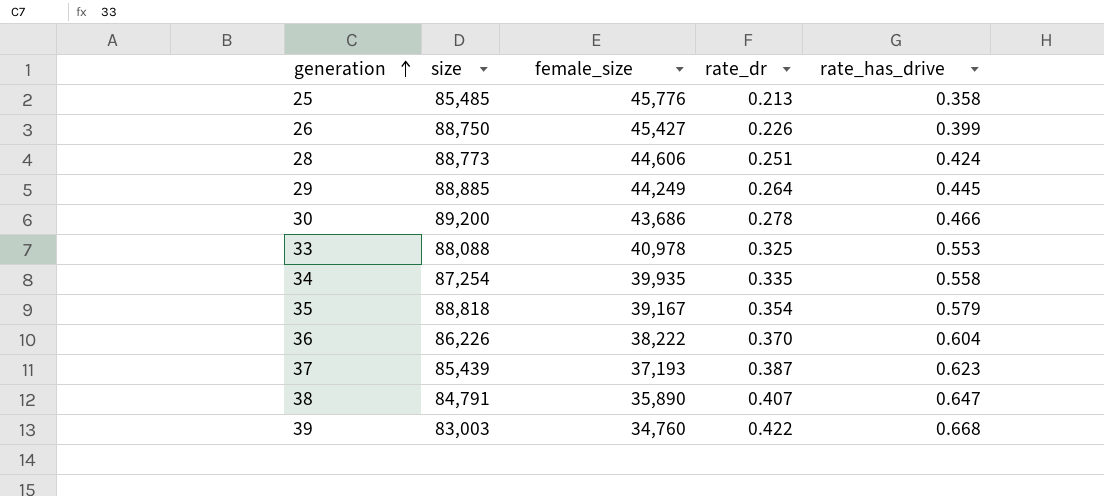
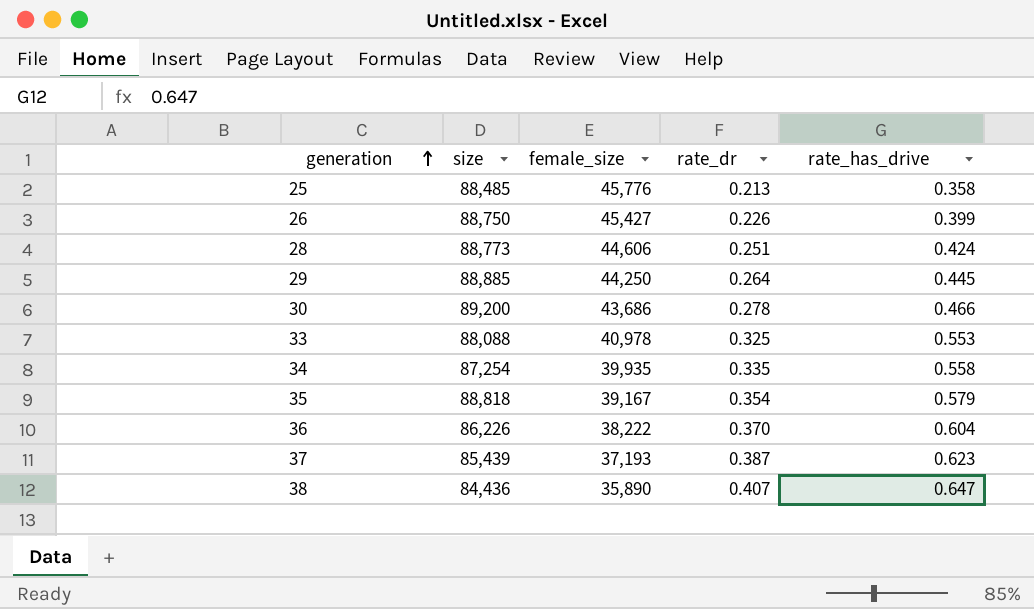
row 39: 83,003 | 34,760 | 0.422 | 0.668 -> none
25 | size: 85,485 -> 88,485
29 | female_size: 44,249 -> 44,250
38 | size: 84,791 -> 84,436

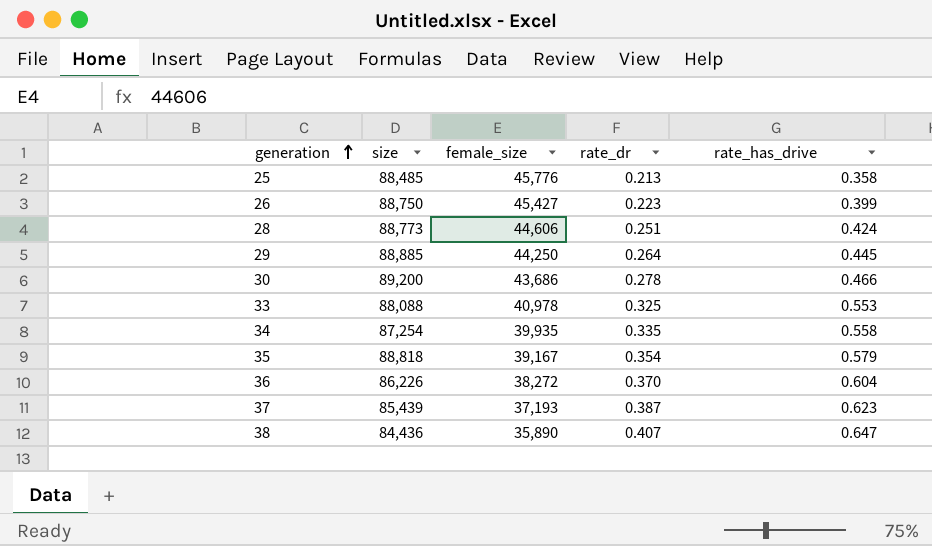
26 | rate_dr: 0.226 -> 0.223
36 | female_size: 38,222 -> 38,272

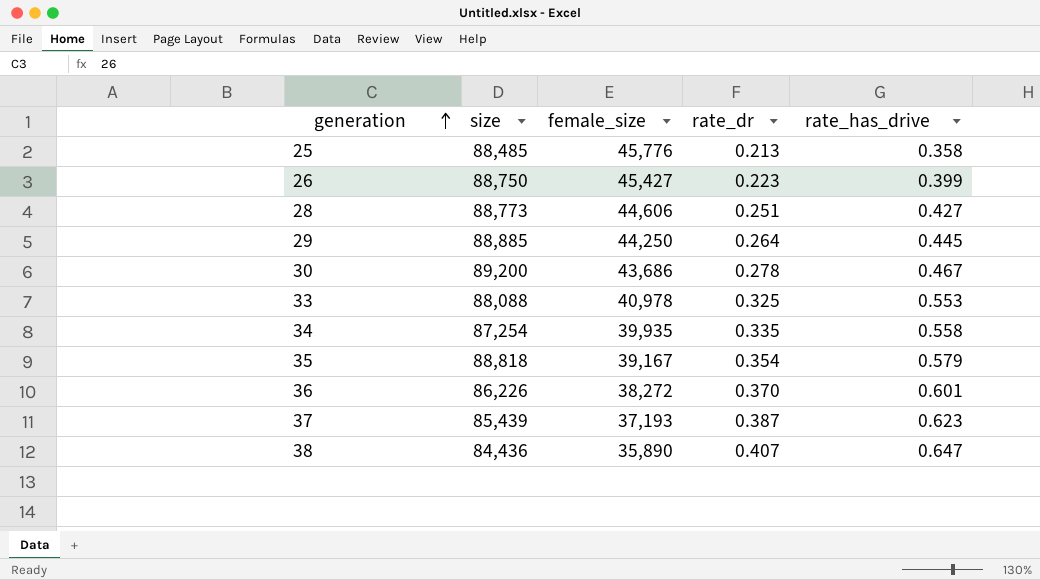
28 | rate_has_drive: 0.424 -> 0.427
30 | rate_has_drive: 0.466 -> 0.467
36 | rate_has_drive: 0.604 -> 0.601

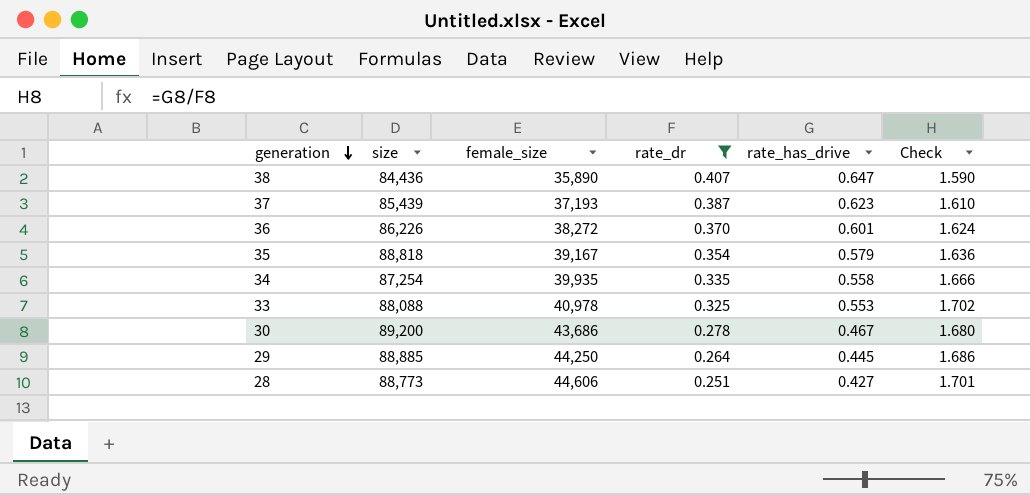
filter: none -> rate_dr >= 0.251
row order: generation ascending -> generation descending
column Check | formula: none -> [rate_has_drive] / [rate_dr]

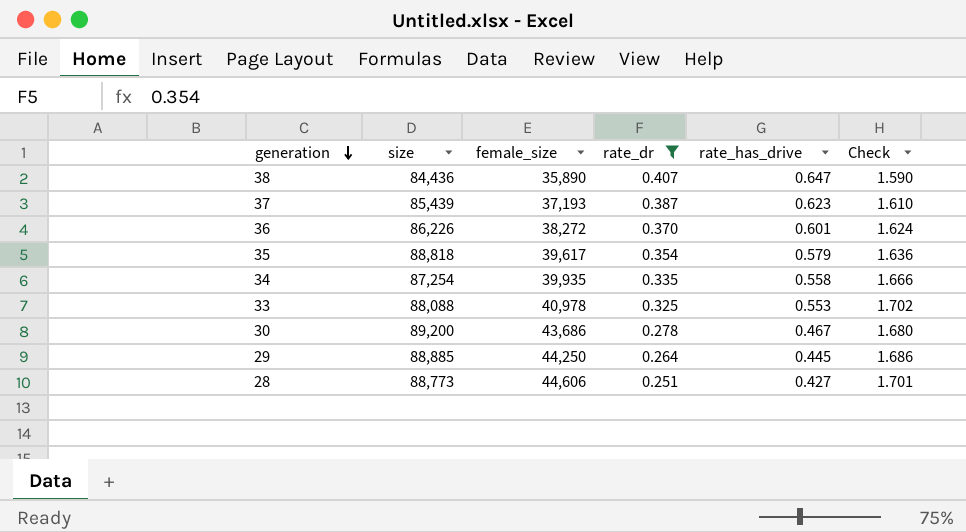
35 | female_size: 39,167 -> 39,617

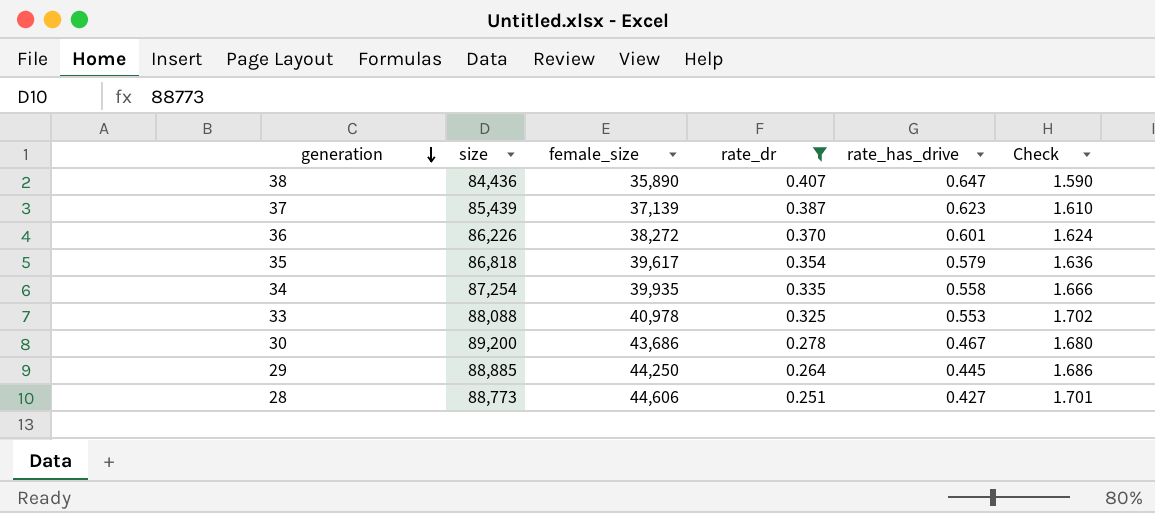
37 | female_size: 37,193 -> 37,139
35 | size: 88,818 -> 86,818

